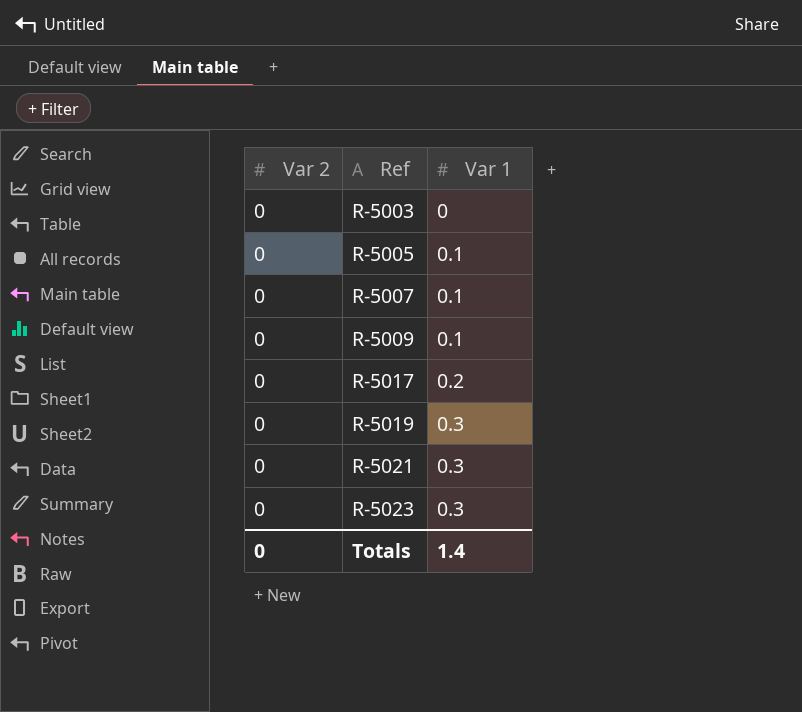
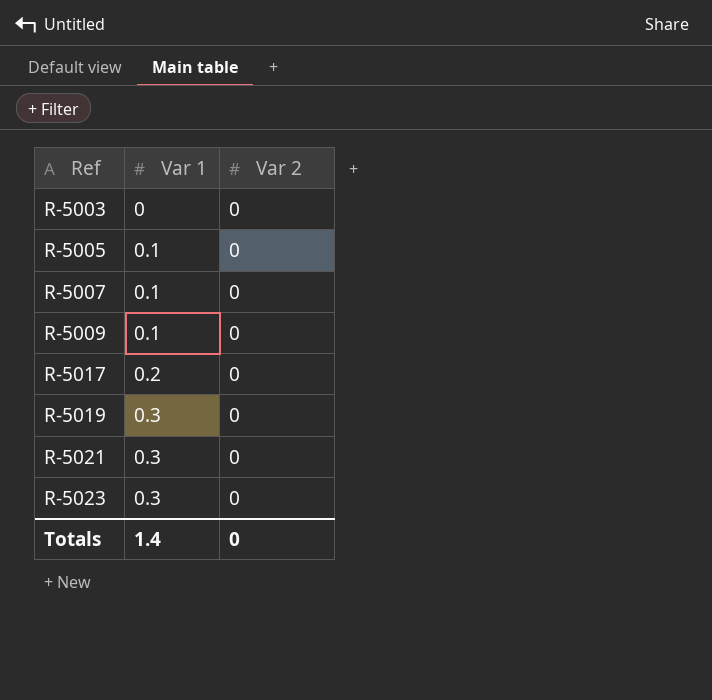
column Var 2 | position: 1 -> 3

